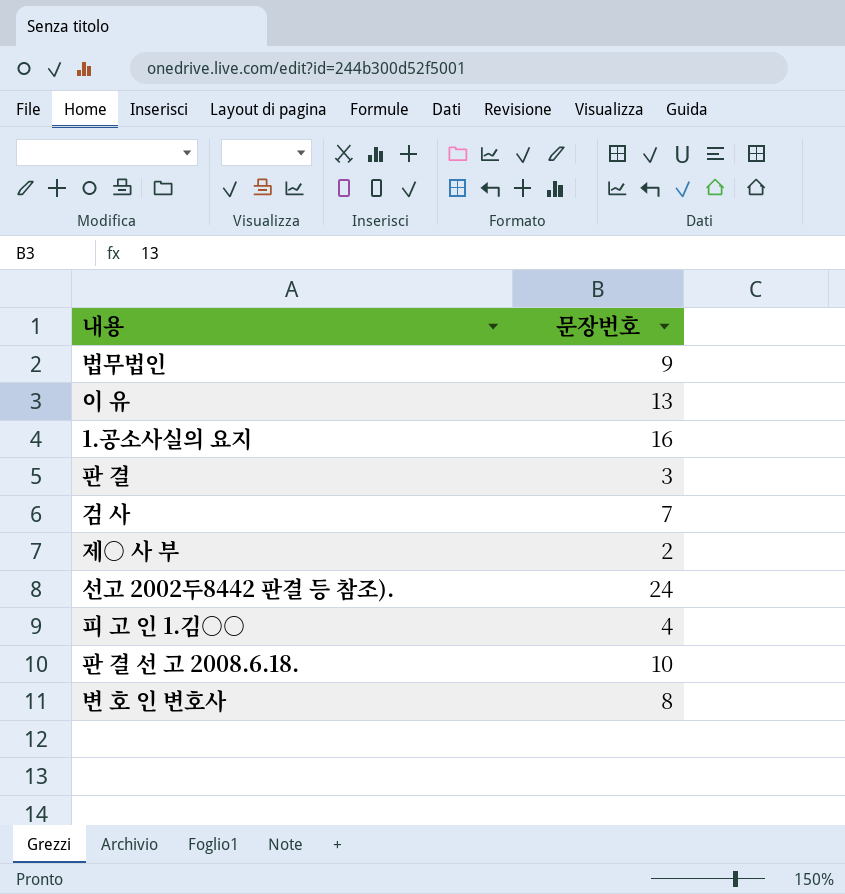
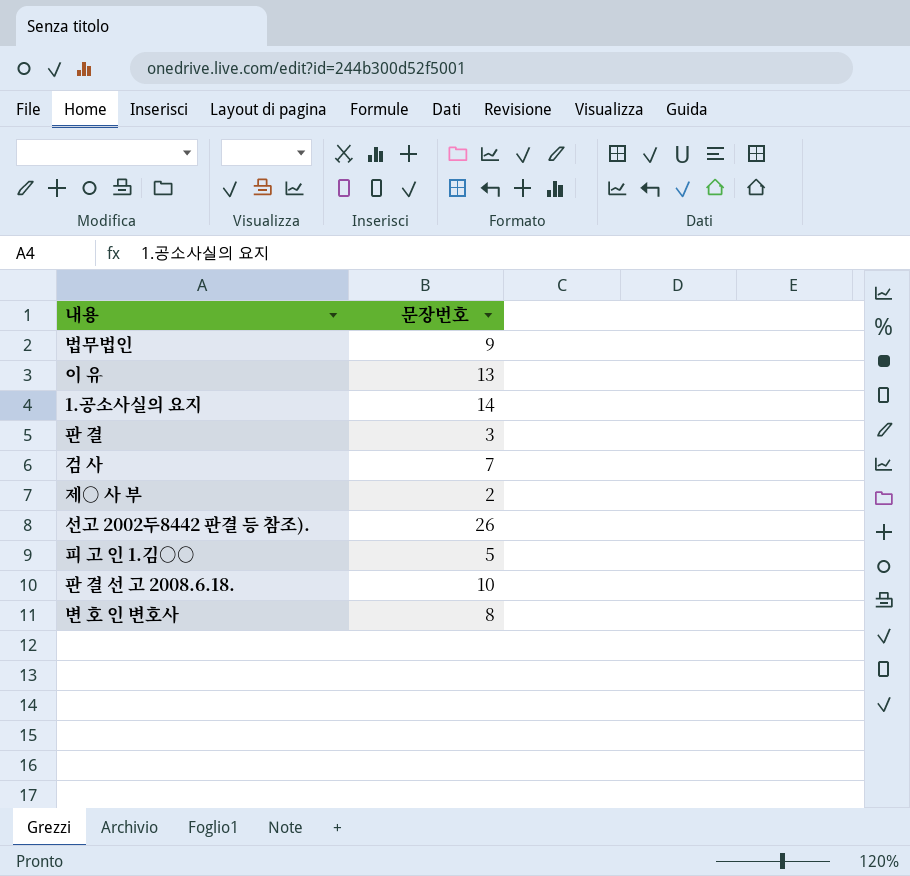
1.공소사실의 요지 | 문장번호: 16 -> 14
선고 2002두8442 판결 등 참조). | 문장번호: 24 -> 26
피 고 인 1.김○○ | 문장번호: 4 -> 5

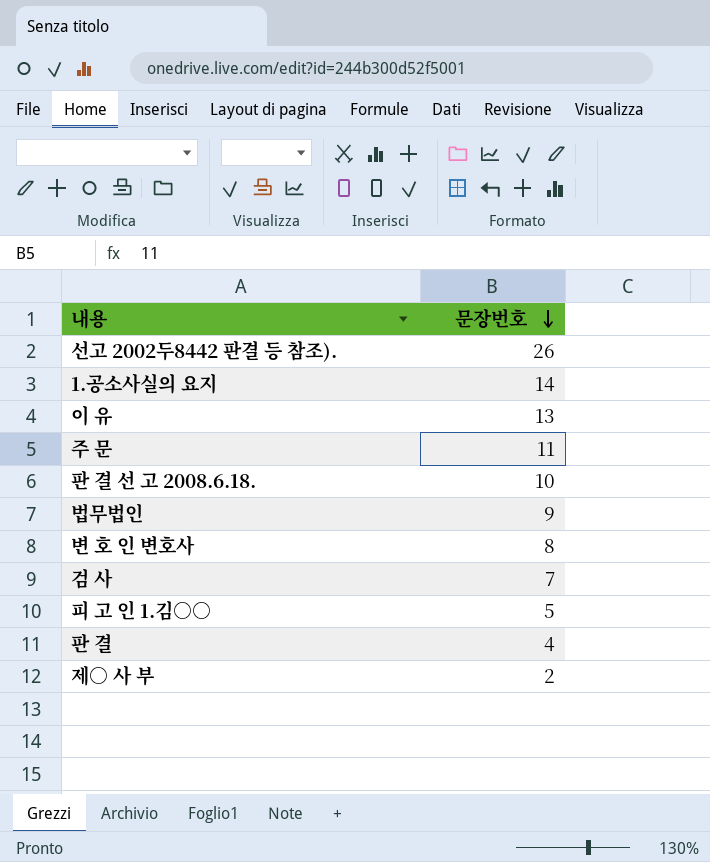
row order: none -> 문장번호 descending
row 주 문: none -> 11
판 결 | 문장번호: 3 -> 4

